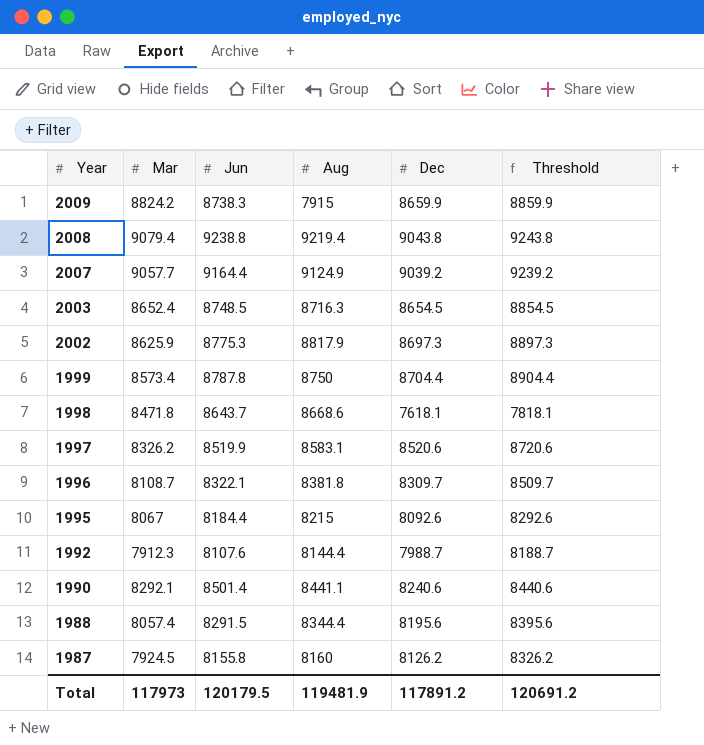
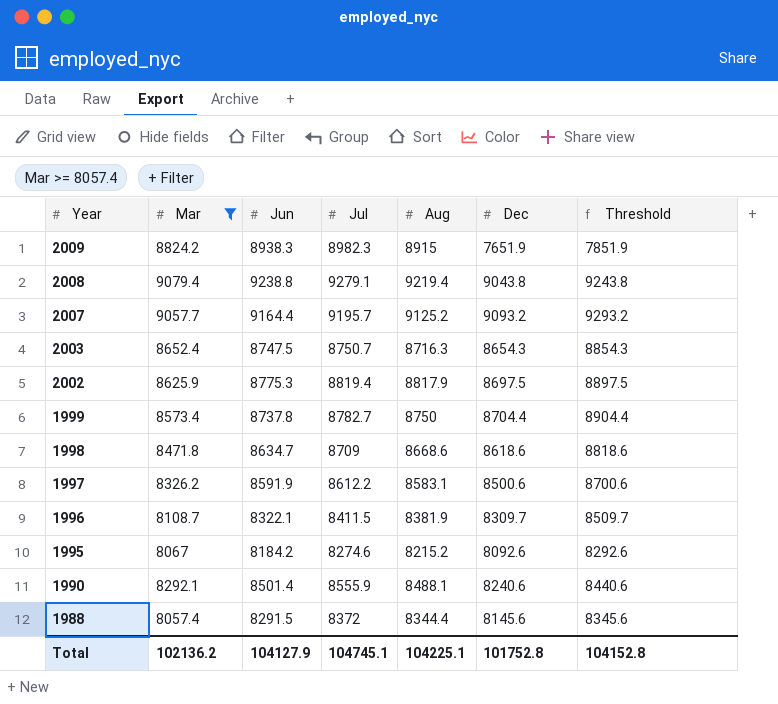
filter: none -> Mar >= 8057.4
column Jul | position: none -> 4
2009 | Jun: 8738.3 -> 8938.3
2009 | Aug: 7915 -> 8915
2009 | Dec: 8659.9 -> 7651.9
2009 | Threshold: 8859.9 -> 7851.9
2007 | Aug: 9124.9 -> 9125.2
2007 | Dec: 9039.2 -> 9093.2
2007 | Threshold: 9239.2 -> 9293.2
2003 | Jun: 8748.5 -> 8747.5
2003 | Dec: 8654.5 -> 8654.3
2003 | Threshold: 8854.5 -> 8854.3
2002 | Dec: 8697.3 -> 8697.5
2002 | Threshold: 8897.3 -> 8897.5
1999 | Jun: 8787.8 -> 8737.8
1998 | Jun: 8643.7 -> 8634.7
1998 | Dec: 7618.1 -> 8618.6
1998 | Threshold: 7818.1 -> 8818.6
1997 | Jun: 8519.9 -> 8591.9
1997 | Dec: 8520.6 -> 8500.6
1997 | Threshold: 8720.6 -> 8700.6
1996 | Aug: 8381.8 -> 8381.9
1995 | Jun: 8184.4 -> 8184.2
1995 | Aug: 8215 -> 8215.2
1990 | Aug: 8441.1 -> 8488.1
1988 | Dec: 8195.6 -> 8145.6
1988 | Threshold: 8395.6 -> 8345.6
Total | Mar: 117973 -> 102136.2
Total | Jun: 120179.5 -> 104127.9
Total | Aug: 119481.9 -> 104225.1
Total | Dec: 117891.2 -> 101752.8
Total | Threshold: 120691.2 -> 104152.8

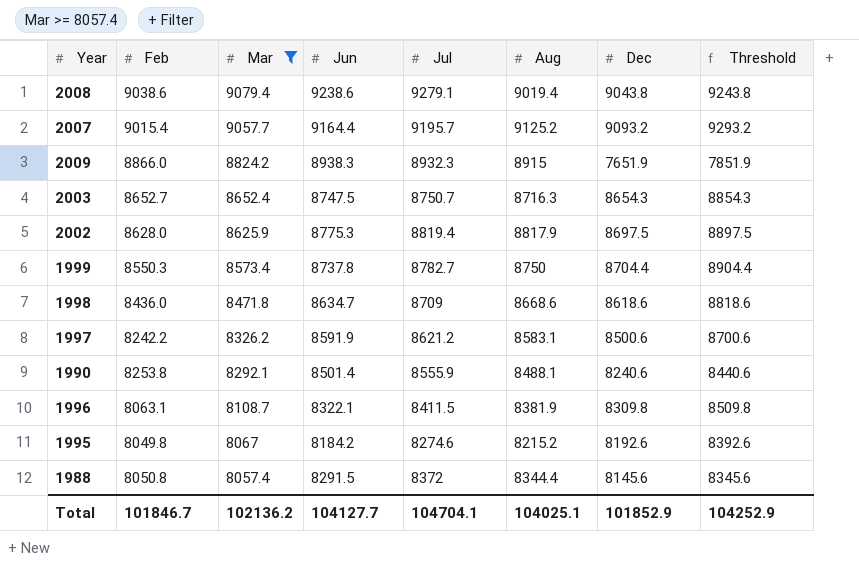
row order: Year descending -> Mar descending
column Feb | position: none -> 2
2008 | Jun: 9238.8 -> 9238.6
2008 | Aug: 9219.4 -> 9019.4
2009 | Jul: 8982.3 -> 8932.3
1997 | Jul: 8612.2 -> 8621.2
1996 | Dec: 8309.7 -> 8309.8
1996 | Threshold: 8509.7 -> 8509.8
1995 | Dec: 8092.6 -> 8192.6
1995 | Threshold: 8292.6 -> 8392.6
Total | Jun: 104127.9 -> 104127.7
Total | Jul: 104745.1 -> 104704.1
Total | Aug: 104225.1 -> 104025.1
Total | Dec: 101752.8 -> 101852.9
Total | Threshold: 104152.8 -> 104252.9

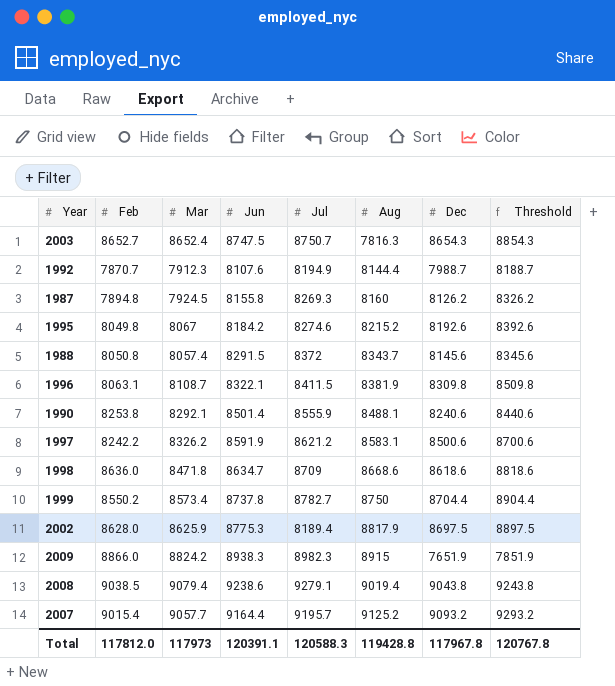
filter: Mar >= 8057.4 -> none
row order: Mar descending -> Aug ascending
2003 | Aug: 8716.3 -> 7816.3
1988 | Aug: 8344.4 -> 8343.7
1998 | Feb: 8436.0 -> 8636.0
1999 | Feb: 8550.3 -> 8550.2
2002 | Jul: 8819.4 -> 8189.4
2009 | Jul: 8932.3 -> 8982.3
2008 | Feb: 9038.6 -> 9038.5
Total | Feb: 101846.7 -> 117812.0
Total | Mar: 102136.2 -> 117973
Total | Jun: 104127.7 -> 120391.1
Total | Jul: 104704.1 -> 120588.3
Total | Aug: 104025.1 -> 119428.8
Total | Dec: 101852.9 -> 117967.8
Total | Threshold: 104252.9 -> 120767.8

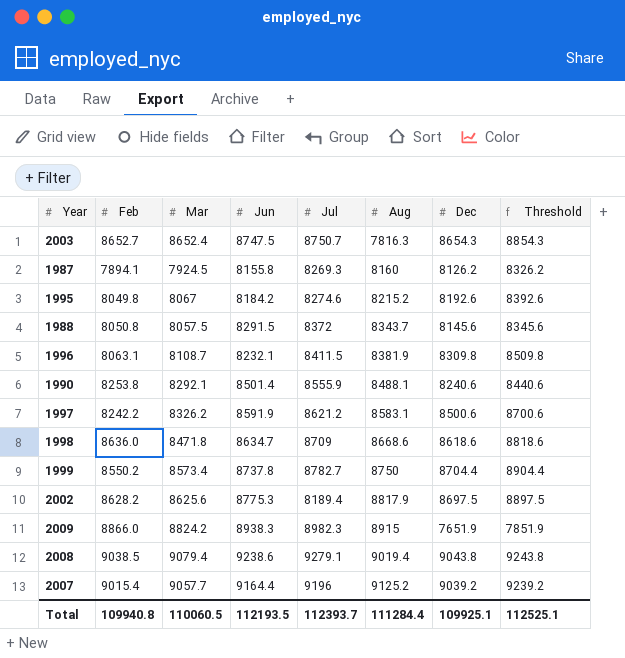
row 1992: 7870.7 | 7912.3 | 8107.6 | 8194.9 | 8144.4 | 7988.7 | 8188.7 -> none
1987 | Feb: 7894.8 -> 7894.1
1988 | Mar: 8057.4 -> 8057.5
1996 | Jun: 8322.1 -> 8232.1
2002 | Feb: 8628.0 -> 8628.2
2002 | Mar: 8625.9 -> 8625.6
2007 | Jul: 9195.7 -> 9196
2007 | Dec: 9093.2 -> 9039.2
2007 | Threshold: 9293.2 -> 9239.2
Total | Feb: 117812.0 -> 109940.8
Total | Mar: 117973 -> 110060.5
Total | Jun: 120391.1 -> 112193.5
Total | Jul: 120588.3 -> 112393.7
Total | Aug: 119428.8 -> 111284.4
Total | Dec: 117967.8 -> 109925.1
Total | Threshold: 120767.8 -> 112525.1

